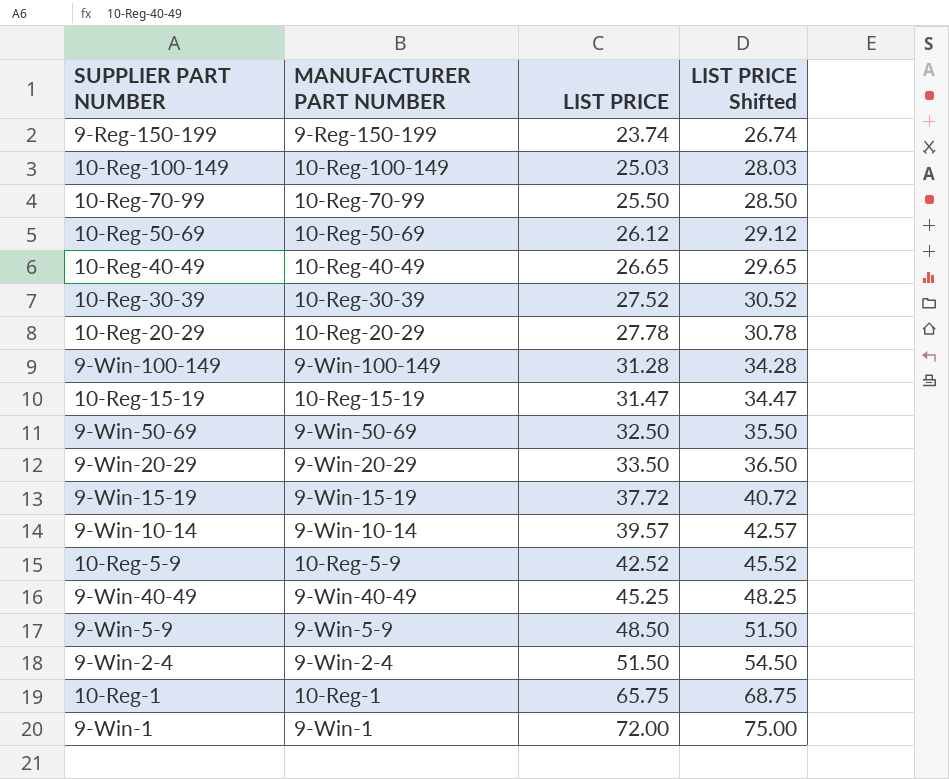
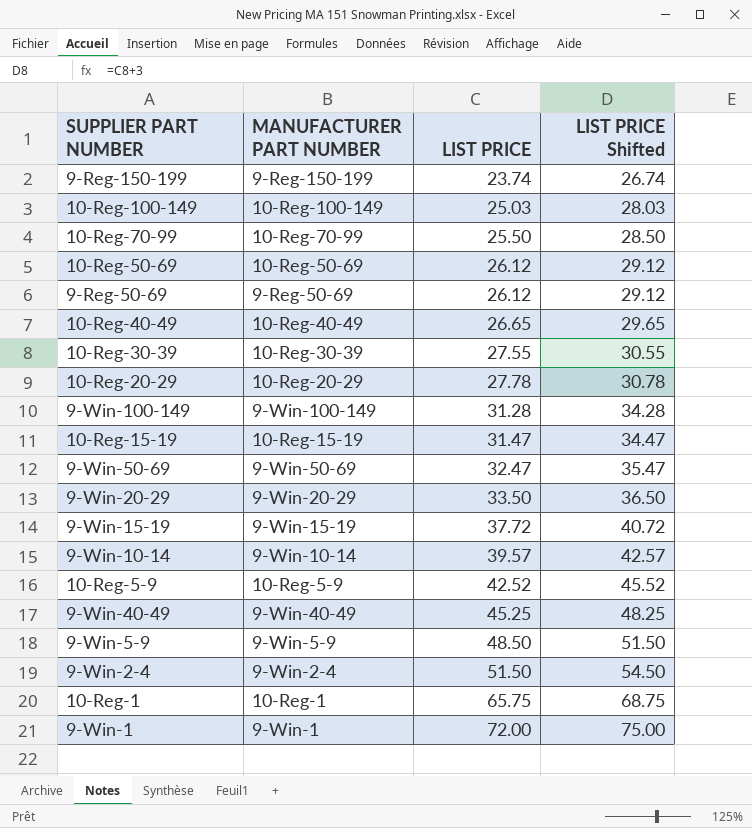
row 9-Reg-50-69: none -> 9-Reg-50-69 | 26.12 | 29.12
10-Reg-30-39 | LIST PRICE: 27.52 -> 27.55
10-Reg-30-39 | LIST PRICE Shifted: 30.52 -> 30.55
9-Win-50-69 | LIST PRICE: 32.50 -> 32.47
9-Win-50-69 | LIST PRICE Shifted: 35.50 -> 35.47

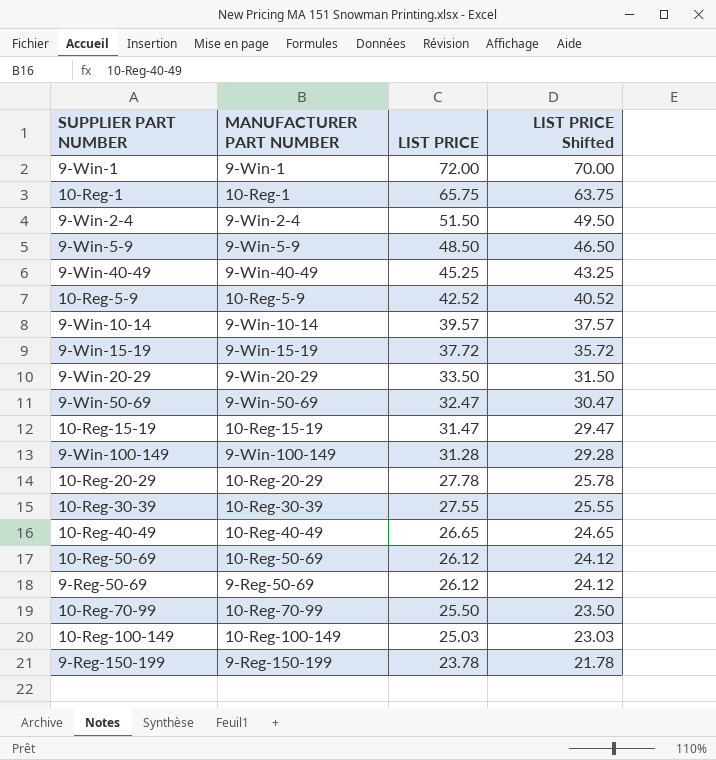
row order: LIST PRICE ascending -> LIST PRICE descending
column LIST PRICE Shifted | formula: [LIST PRICE] + 3 -> [LIST PRICE] - 2
9-Reg-150-199 | LIST PRICE: 23.74 -> 23.78

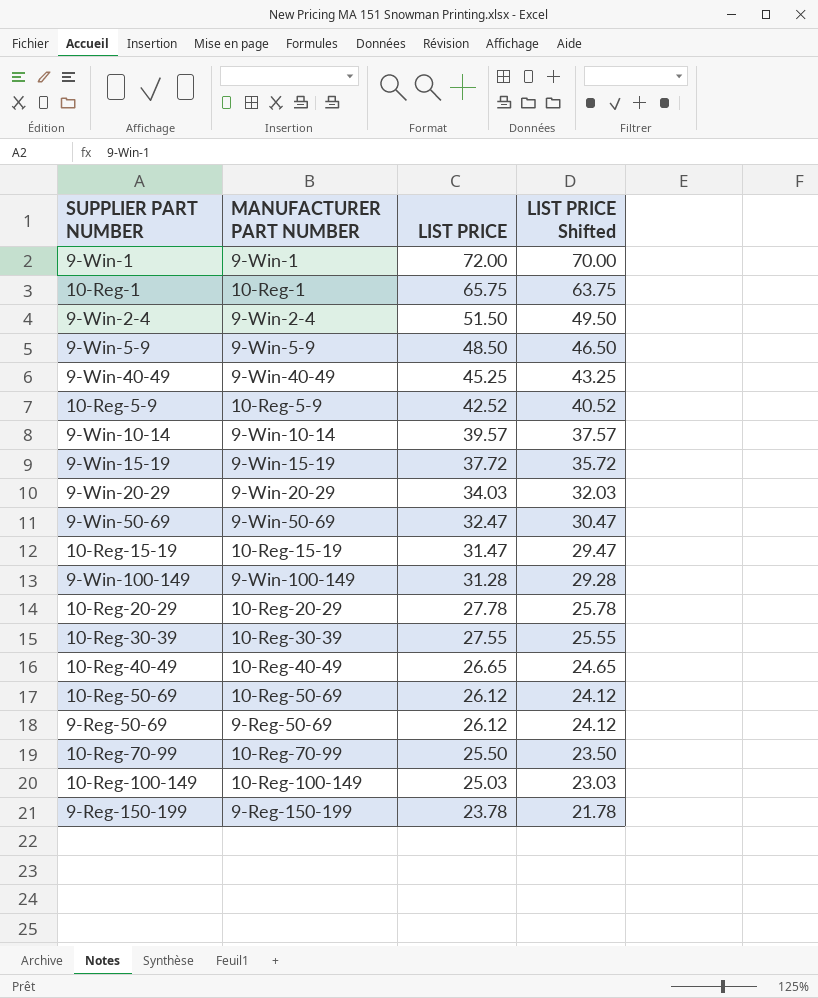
9-Win-20-29 | LIST PRICE: 33.50 -> 34.03
9-Win-20-29 | LIST PRICE Shifted: 31.50 -> 32.03

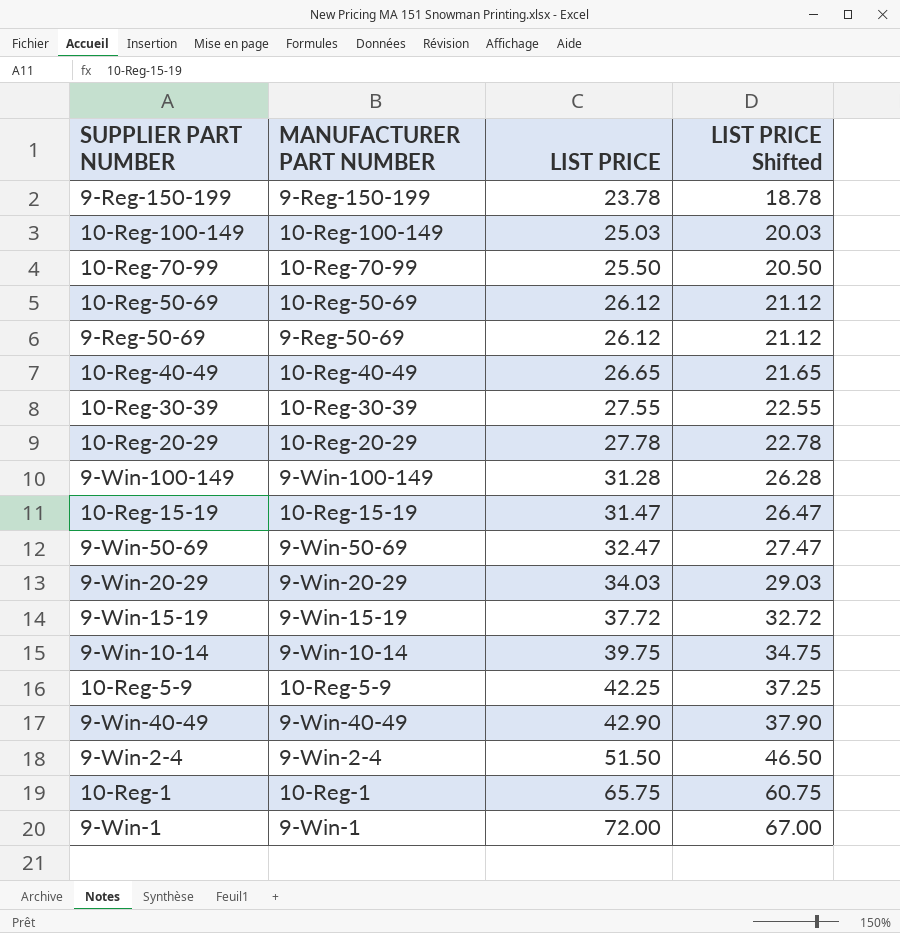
row order: LIST PRICE descending -> LIST PRICE ascending
column LIST PRICE Shifted | formula: [LIST PRICE] - 2 -> [LIST PRICE] - 5
row 9-Win-5-9: 9-Win-5-9 | 48.50 | 46.50 -> none
9-Win-10-14 | LIST PRICE: 39.57 -> 39.75
10-Reg-5-9 | LIST PRICE: 42.52 -> 42.25
9-Win-40-49 | LIST PRICE: 45.25 -> 42.90

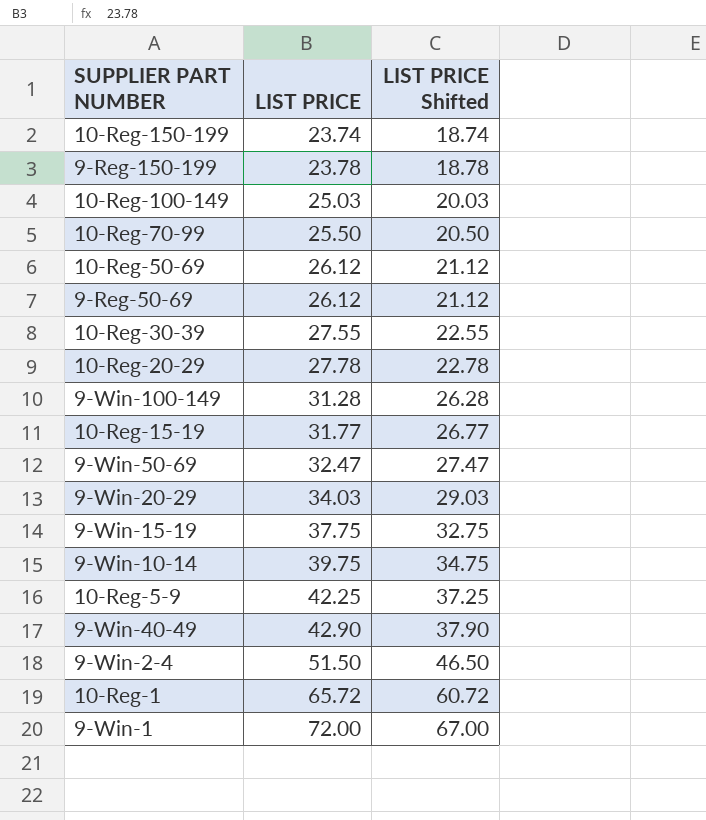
column MANUFACTURER PART NUMBER | position: 2 -> none
row 10-Reg-40-49: 10-Reg-40-49 | 26.65 | 21.65 -> none
row 10-Reg-150-199: none -> 23.74 | 18.74
10-Reg-15-19 | LIST PRICE: 31.47 -> 31.77
10-Reg-15-19 | LIST PRICE Shifted: 26.47 -> 26.77
9-Win-15-19 | LIST PRICE: 37.72 -> 37.75
9-Win-15-19 | LIST PRICE Shifted: 32.72 -> 32.75
10-Reg-1 | LIST PRICE: 65.75 -> 65.72
10-Reg-1 | LIST PRICE Shifted: 60.75 -> 60.72

